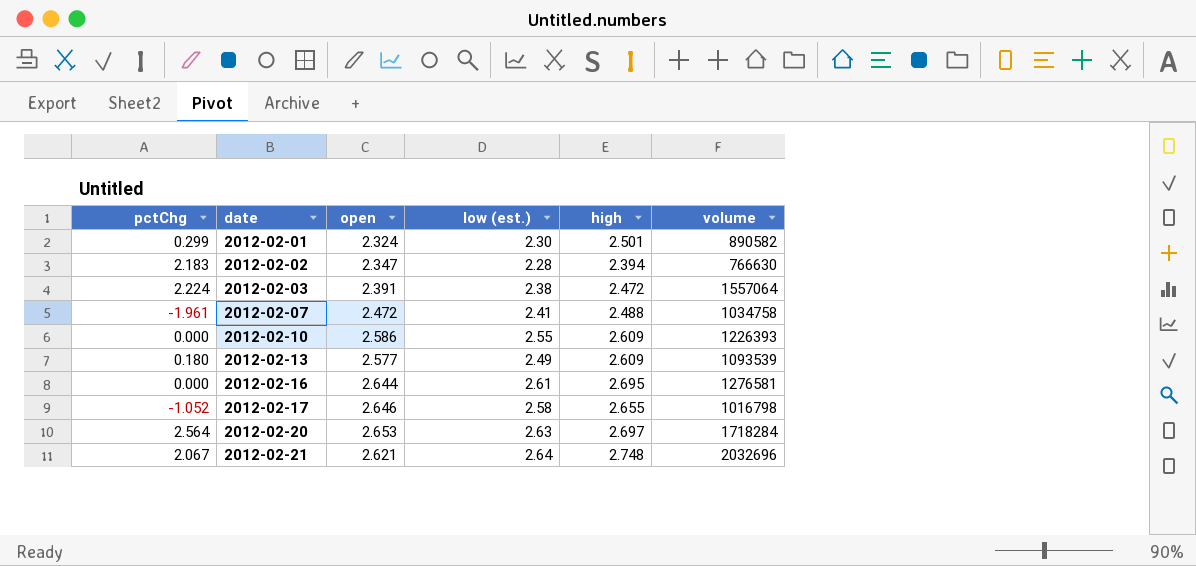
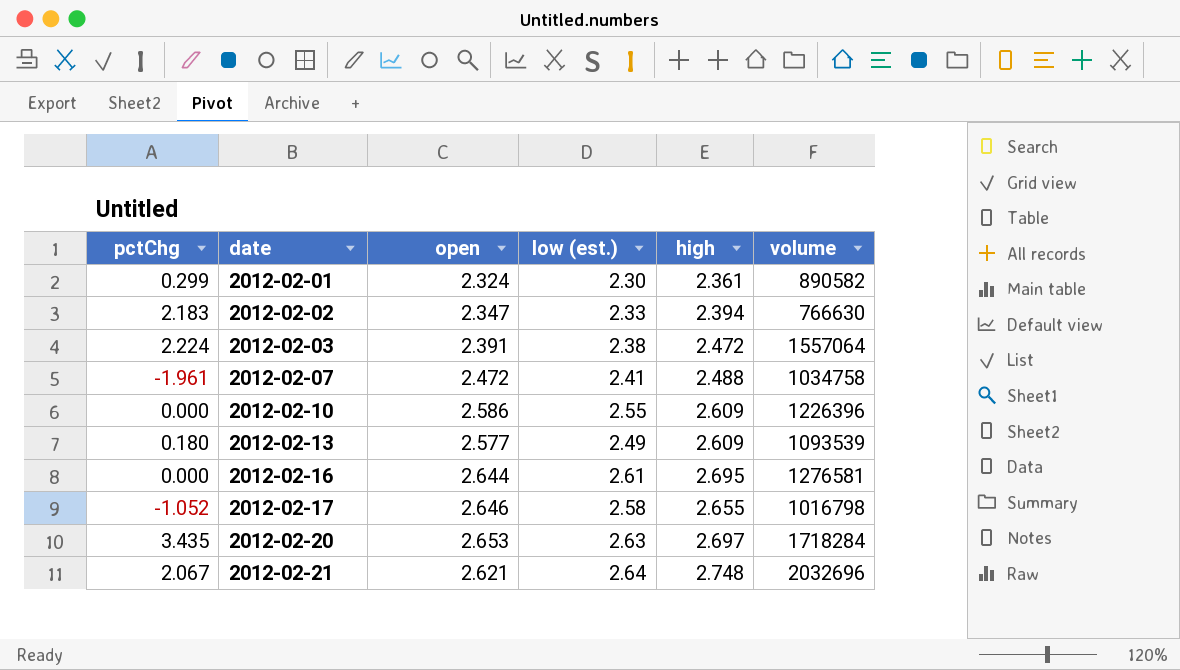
2012-02-01 | high: 2.501 -> 2.361
2012-02-02 | low (est.): 2.28 -> 2.33
2012-02-10 | volume: 1226393 -> 1226396
2012-02-20 | pctChg: 2.564 -> 3.435

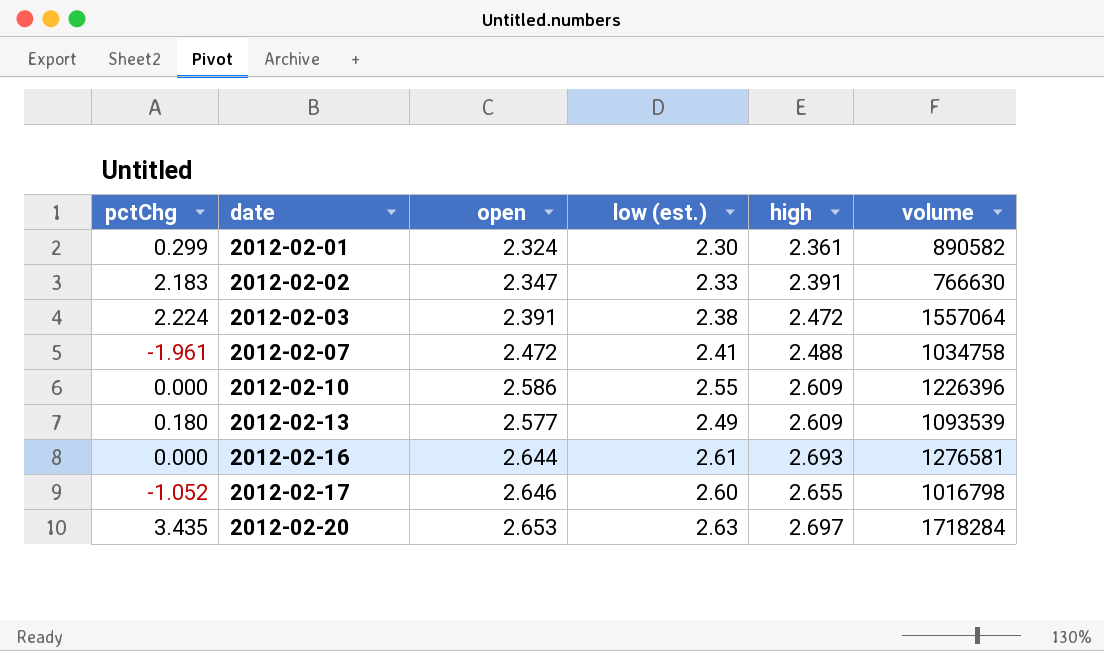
row 2012-02-21: 2.067 | 2.621 | 2.64 | 2.748 | 2032696 -> none
2012-02-02 | high: 2.394 -> 2.391
2012-02-16 | high: 2.695 -> 2.693
2012-02-17 | low (est.): 2.58 -> 2.60

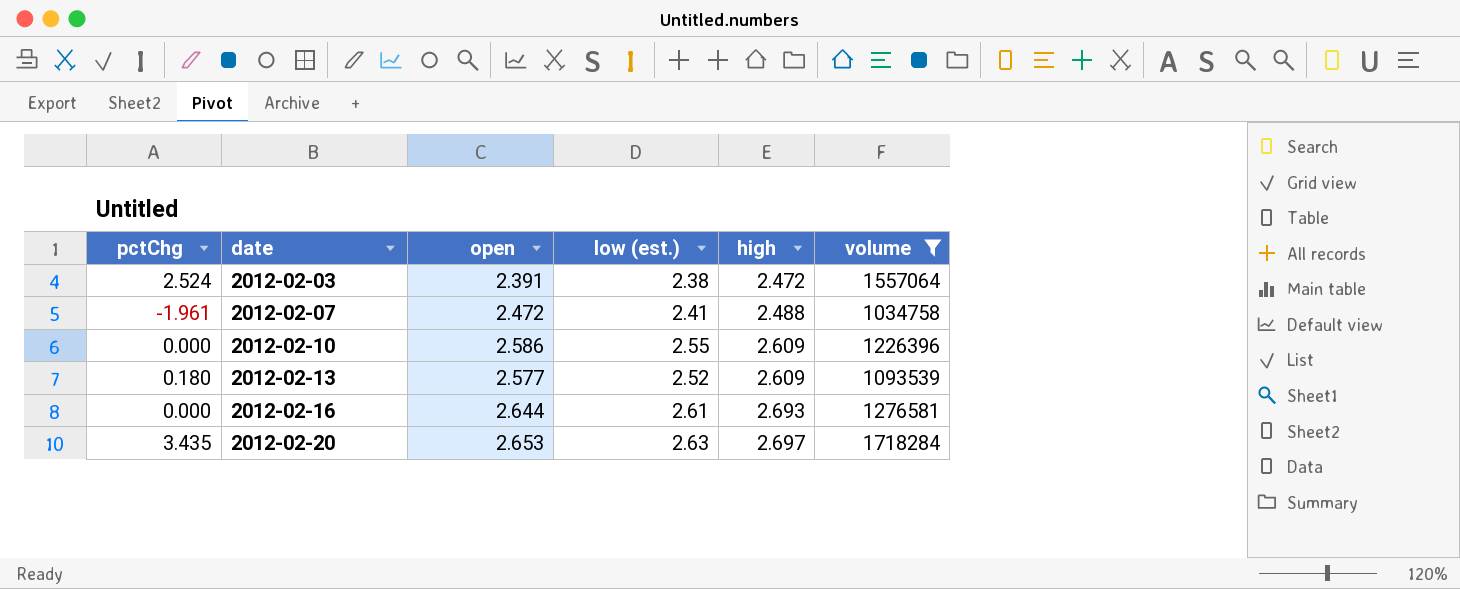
filter: none -> volume >= 1034758
2012-02-03 | pctChg: 2.224 -> 2.524
2012-02-13 | low (est.): 2.49 -> 2.52

